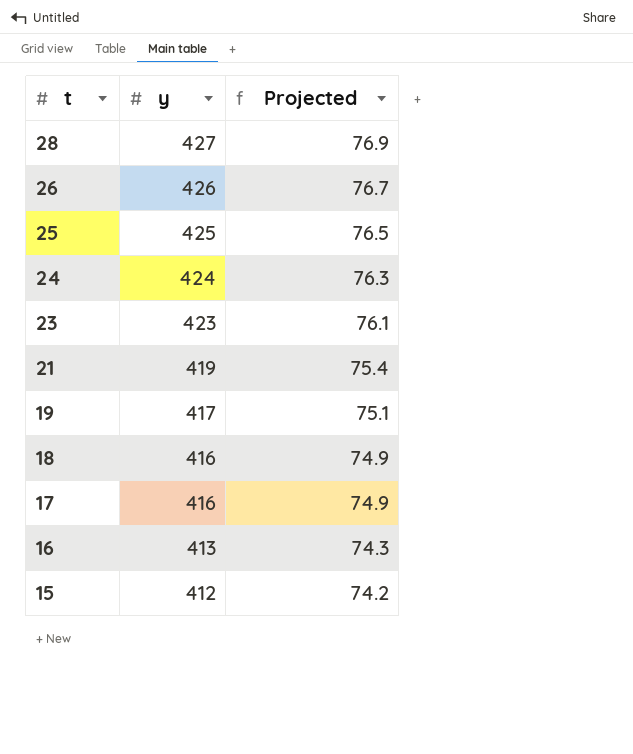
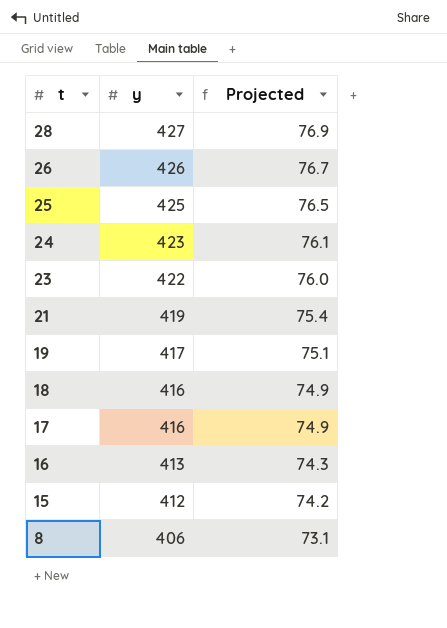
24 | y: 424 -> 423
24 | Projected: 76.3 -> 76.1
23 | y: 423 -> 422
23 | Projected: 76.1 -> 76.0
row 8: none -> 406 | 73.1

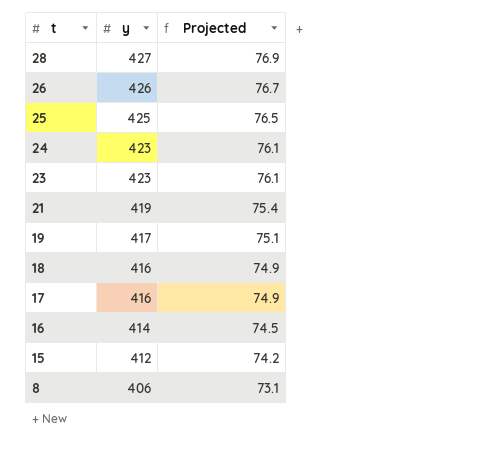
23 | y: 422 -> 423
23 | Projected: 76.0 -> 76.1
16 | y: 413 -> 414
16 | Projected: 74.3 -> 74.5

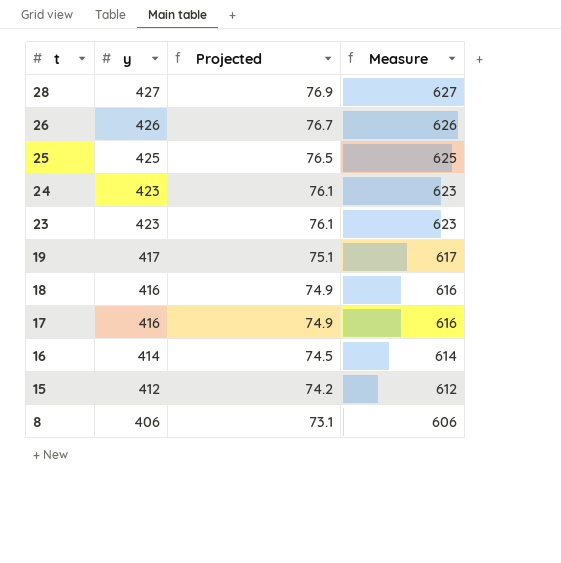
column Measure | formula: none -> [y] + 200
row 21: 419 | 75.4 -> none

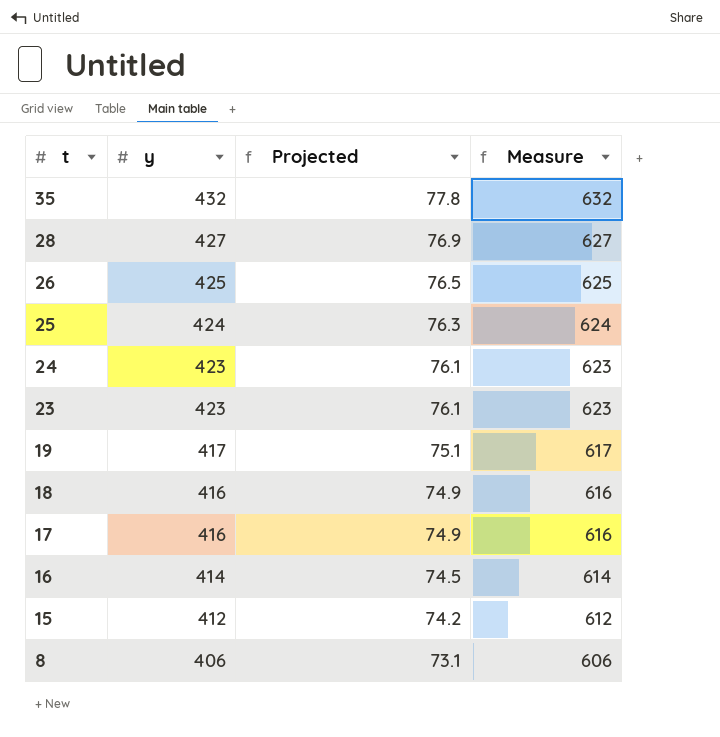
row 35: none -> 432 | 77.8 | 632
26 | y: 426 -> 425
26 | Projected: 76.7 -> 76.5
26 | Measure: 626 -> 625
25 | y: 425 -> 424
25 | Projected: 76.5 -> 76.3
25 | Measure: 625 -> 624

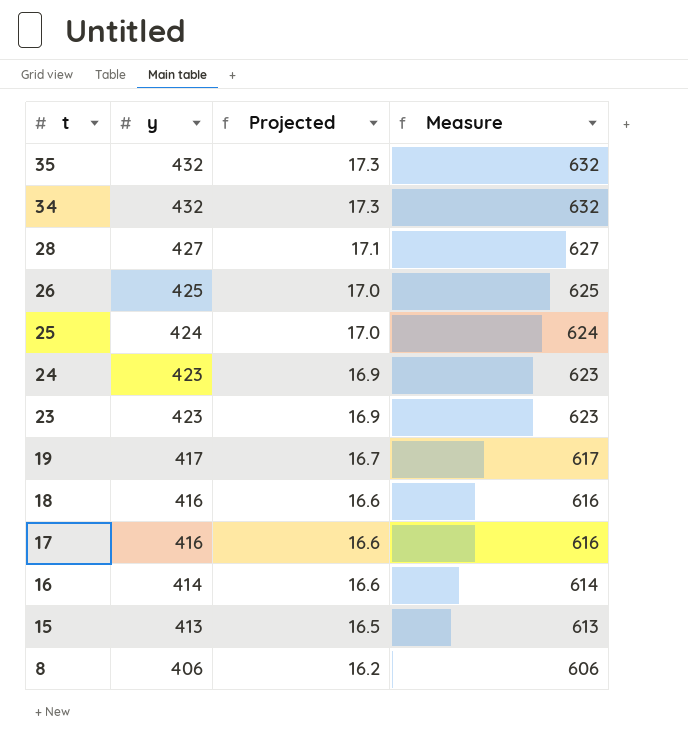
column Projected | formula: [y] * 0.18 -> [y] * 0.04
row 34: none -> 432 | 17.3 | 632
15 | y: 412 -> 413
15 | Measure: 612 -> 613

